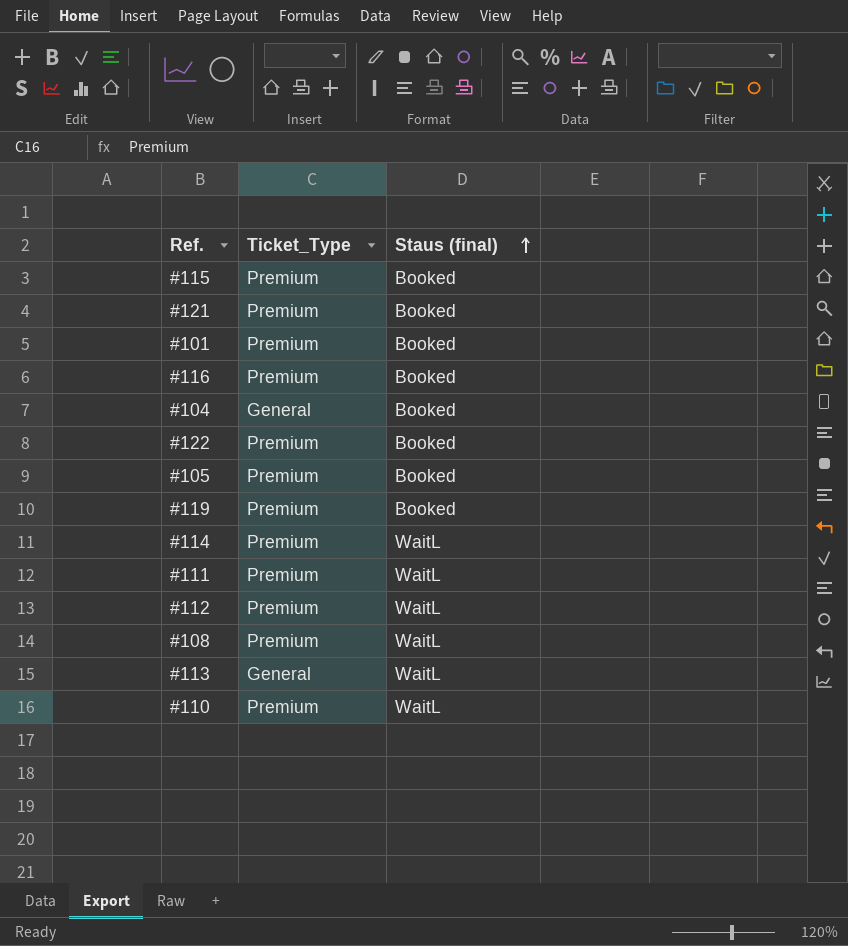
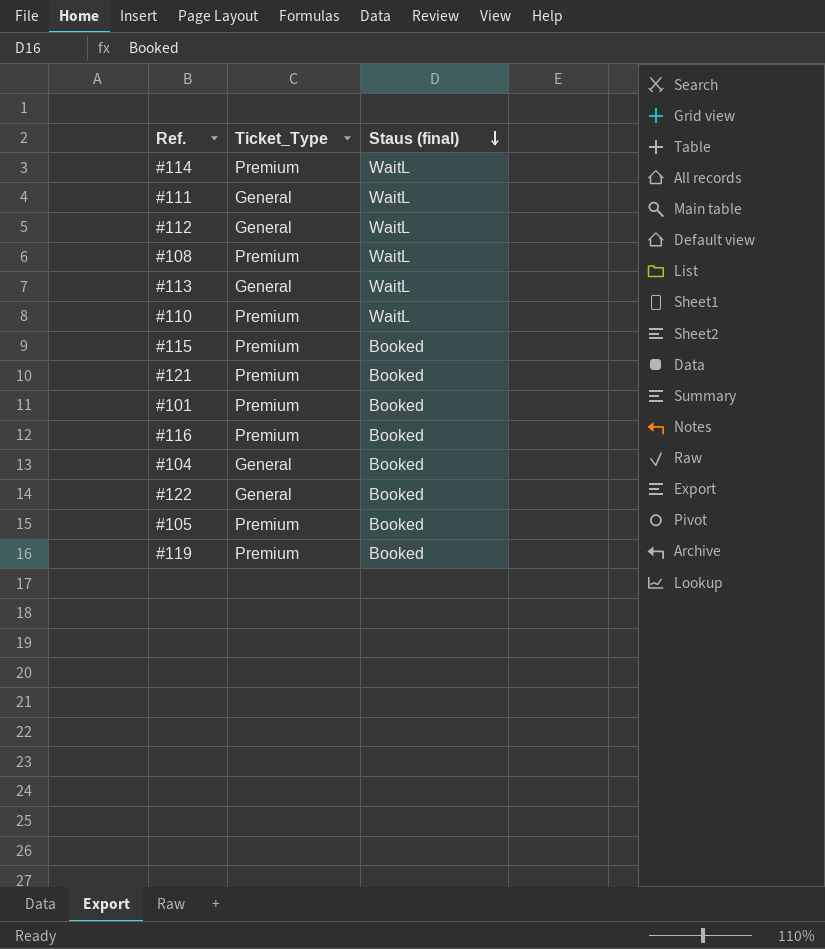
row order: Staus (final) ascending -> Staus (final) descending
#111 | Ticket_Type: Premium -> General
#112 | Ticket_Type: Premium -> General
#122 | Ticket_Type: Premium -> General

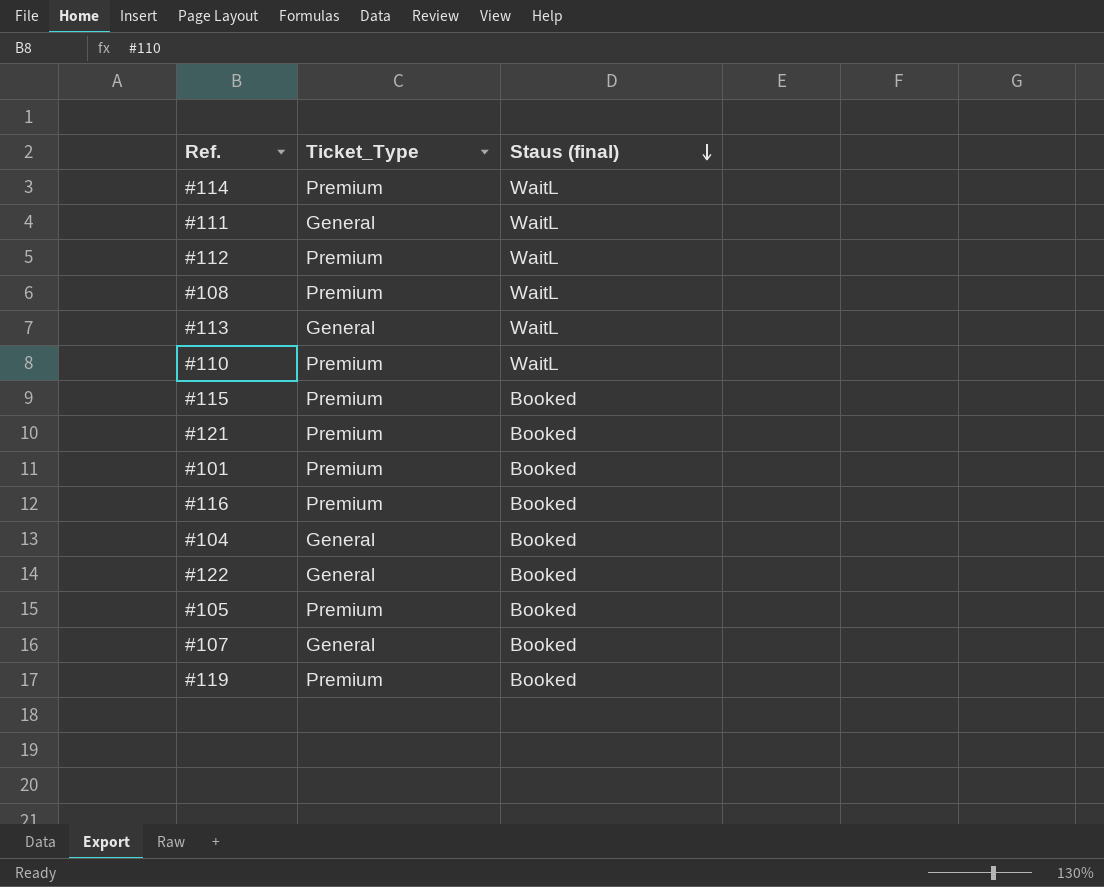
#112 | Ticket_Type: General -> Premium
row #107: none -> General | Booked

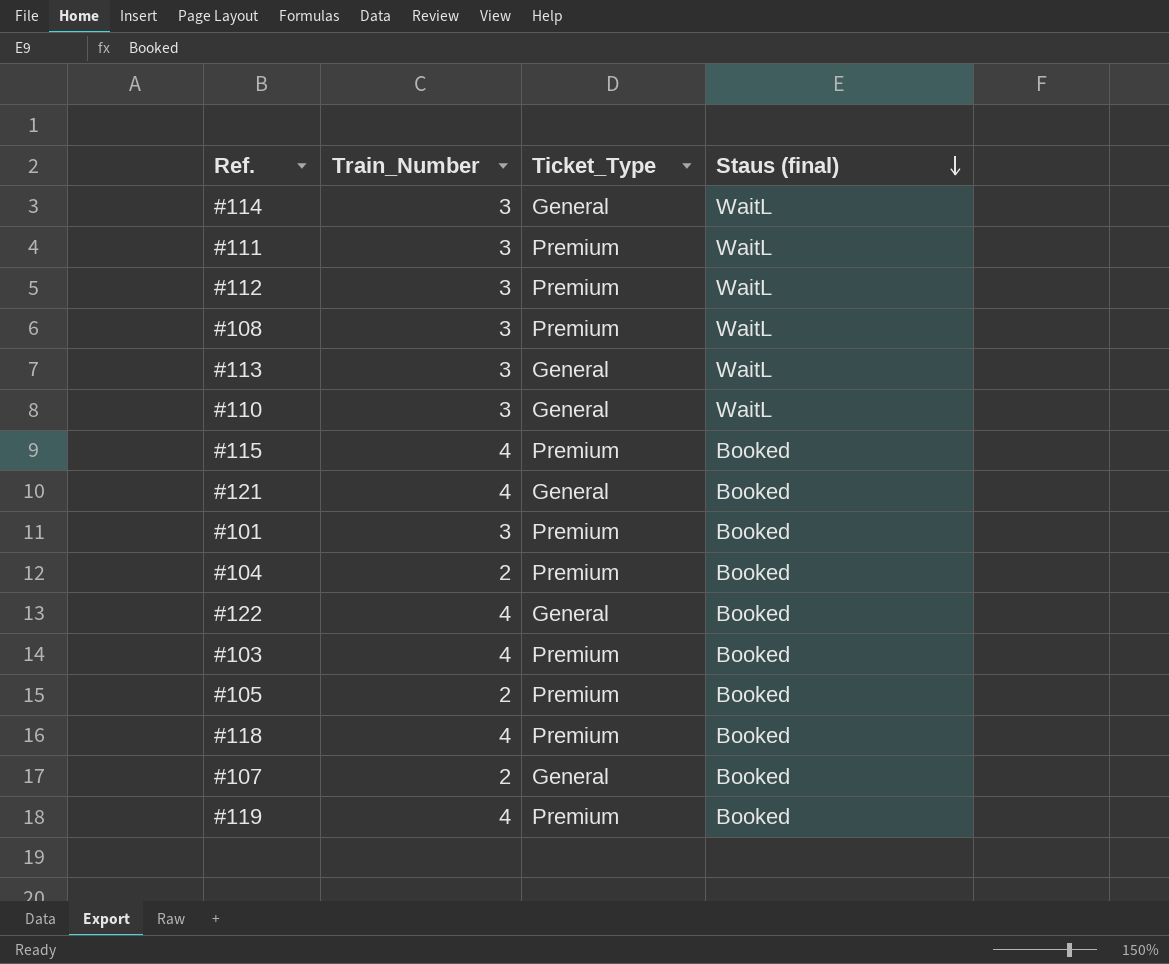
column Train_Number | position: none -> 2
row #116: Premium | Booked -> none
#114 | Ticket_Type: Premium -> General
#111 | Ticket_Type: General -> Premium
#110 | Ticket_Type: Premium -> General
#121 | Ticket_Type: Premium -> General
#104 | Ticket_Type: General -> Premium
row #103: none -> 4 | Premium | Booked
row #118: none -> 4 | Premium | Booked

